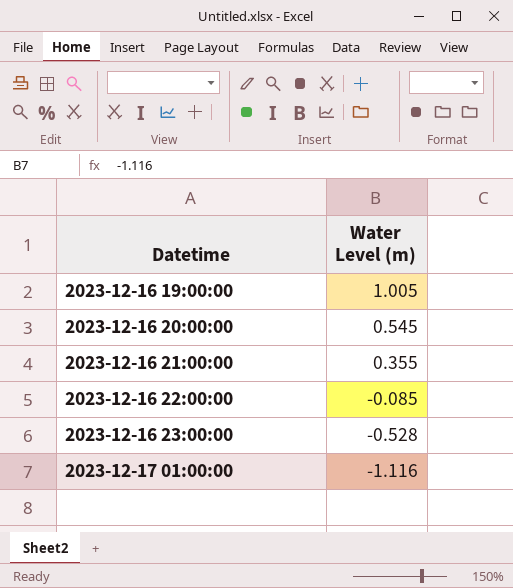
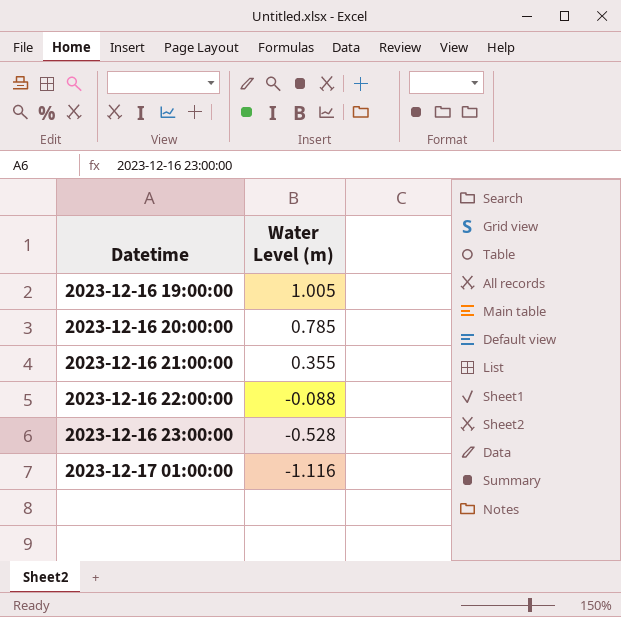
2023-12-16 20:00:00 | Water Level (m): 0.545 -> 0.785
2023-12-16 22:00:00 | Water Level (m): -0.085 -> -0.088

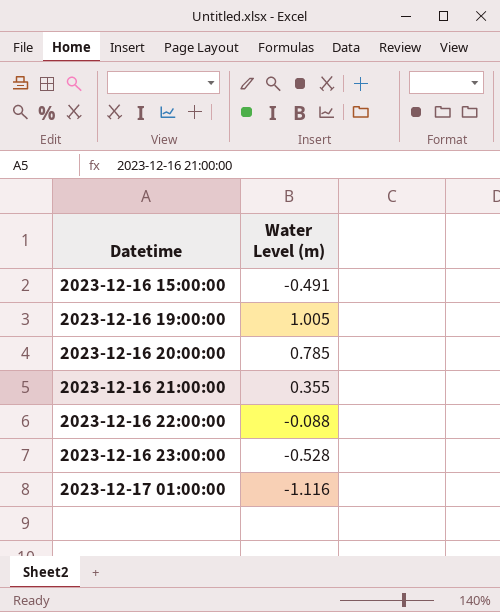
row 2023-12-16 15:00:00: none -> -0.491

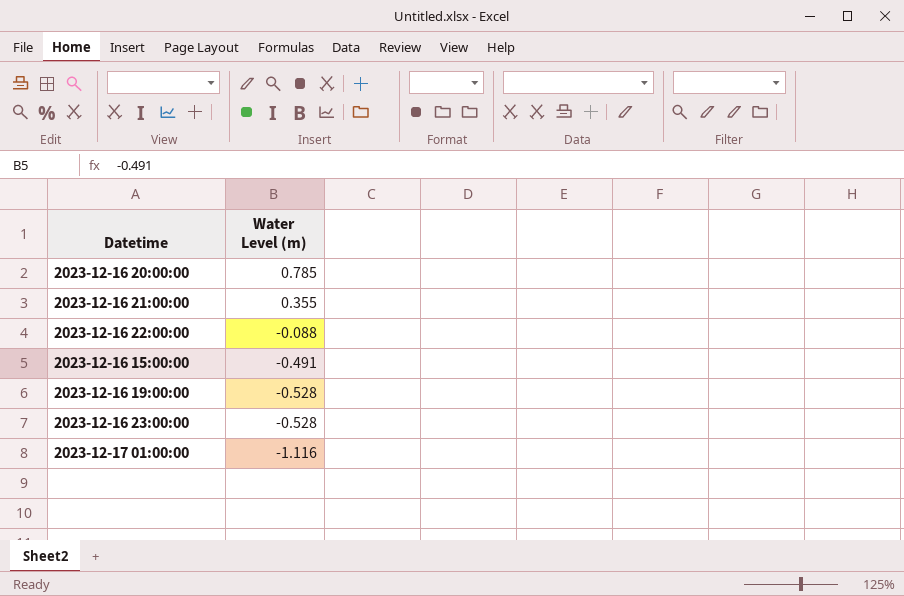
row order: Datetime ascending -> Water Level (m) descending
2023-12-16 19:00:00 | Water Level (m): 1.005 -> -0.528

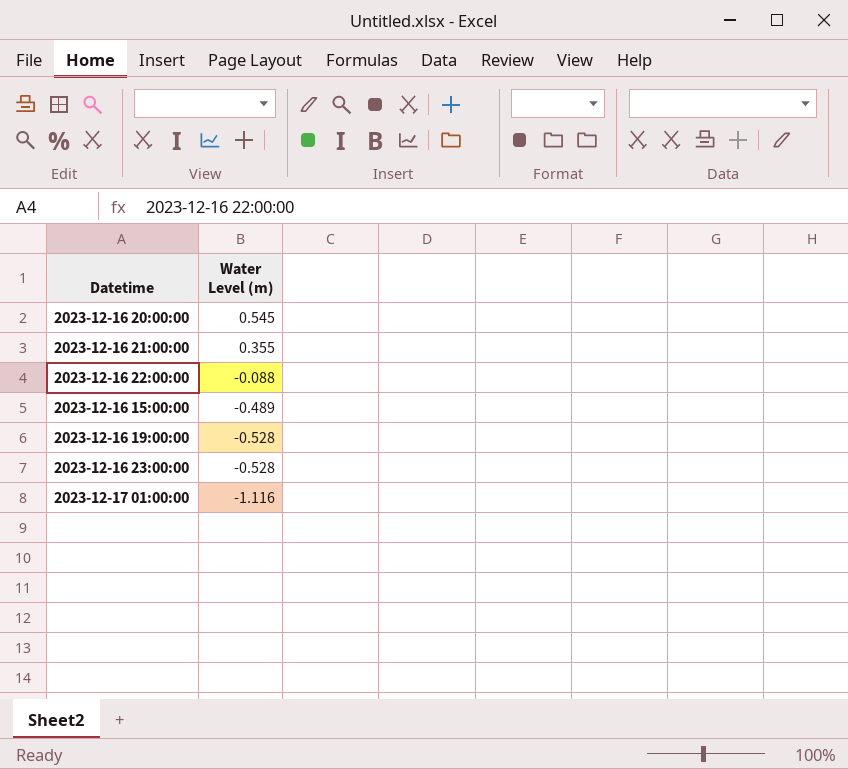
2023-12-16 20:00:00 | Water Level (m): 0.785 -> 0.545
2023-12-16 15:00:00 | Water Level (m): -0.491 -> -0.489

